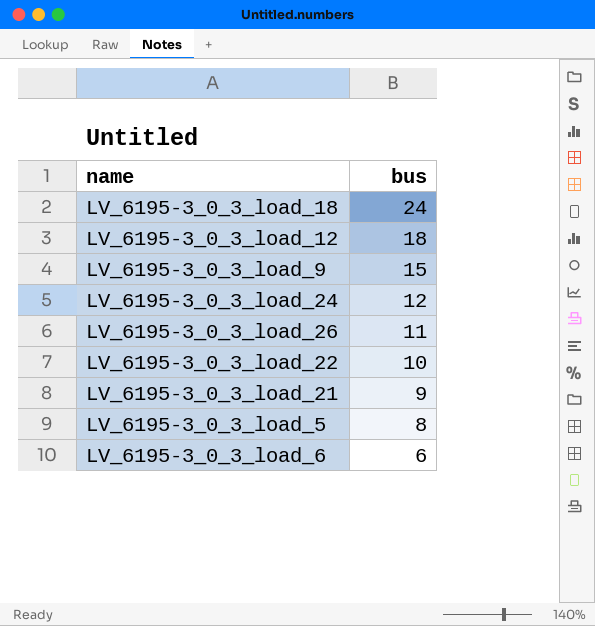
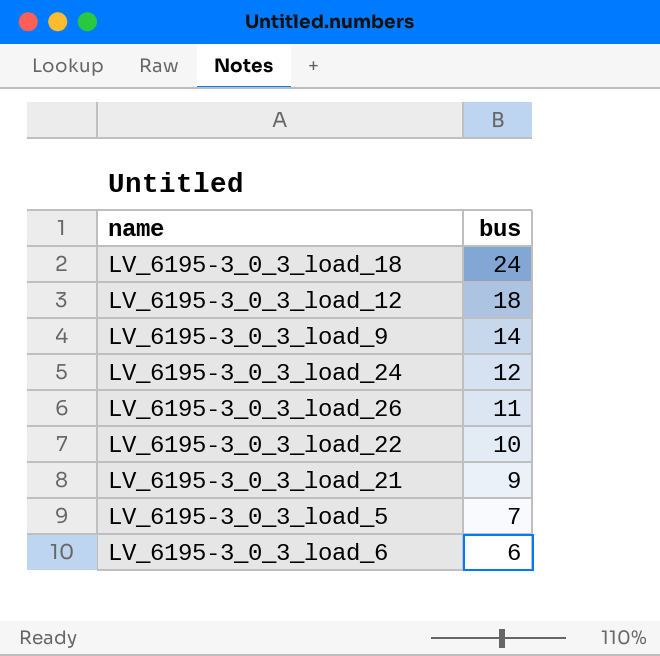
LV_6195-3_0_3_load_9 | bus: 15 -> 14
LV_6195-3_0_3_load_5 | bus: 8 -> 7

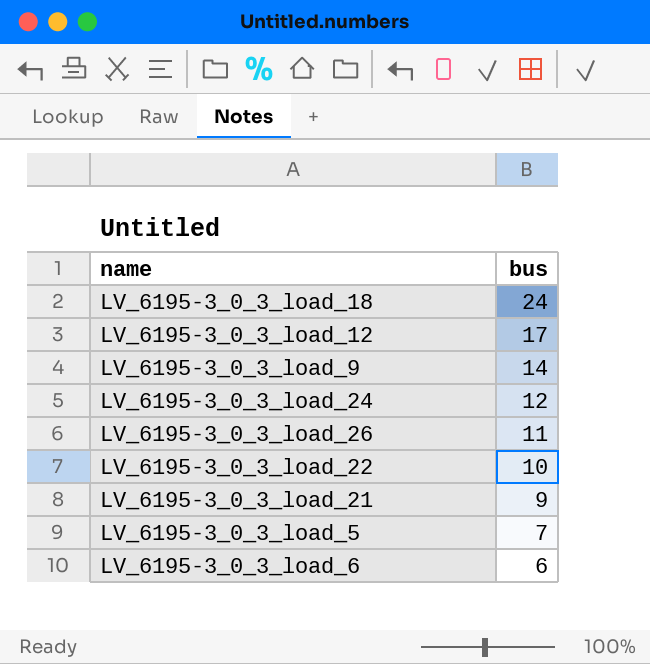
LV_6195-3_0_3_load_12 | bus: 18 -> 17

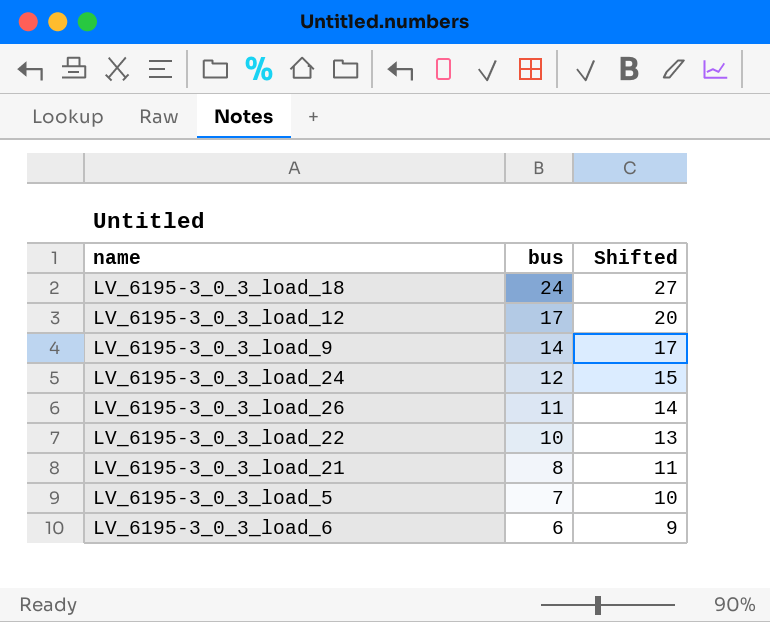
column Shifted | formula: none -> [bus] + 3
LV_6195-3_0_3_load_21 | bus: 9 -> 8

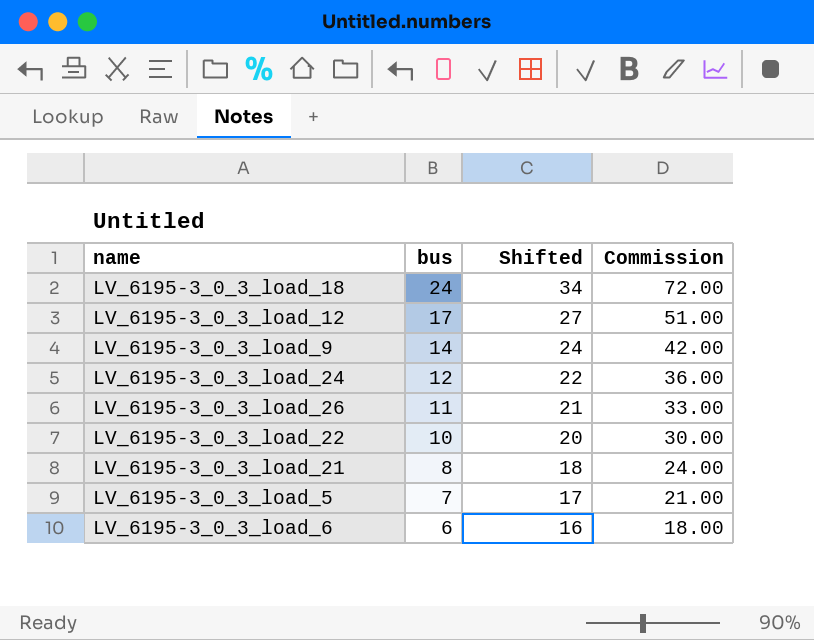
column Shifted | formula: [bus] + 3 -> [bus] + 10
column Commission | formula: none -> [bus] * 3

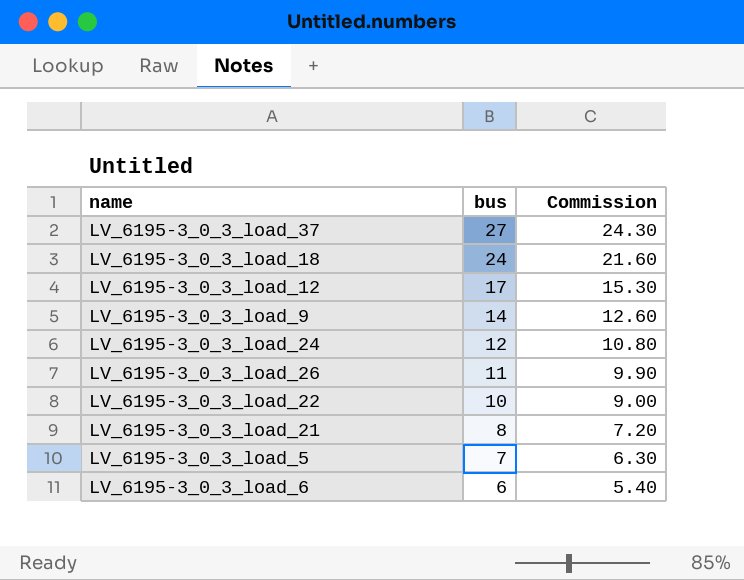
column Shifted | formula: [bus] + 10 -> none
column Commission | formula: [bus] * 3 -> [bus] * 0.9
row LV_6195-3_0_3_load_37: none -> 27 | 24.30

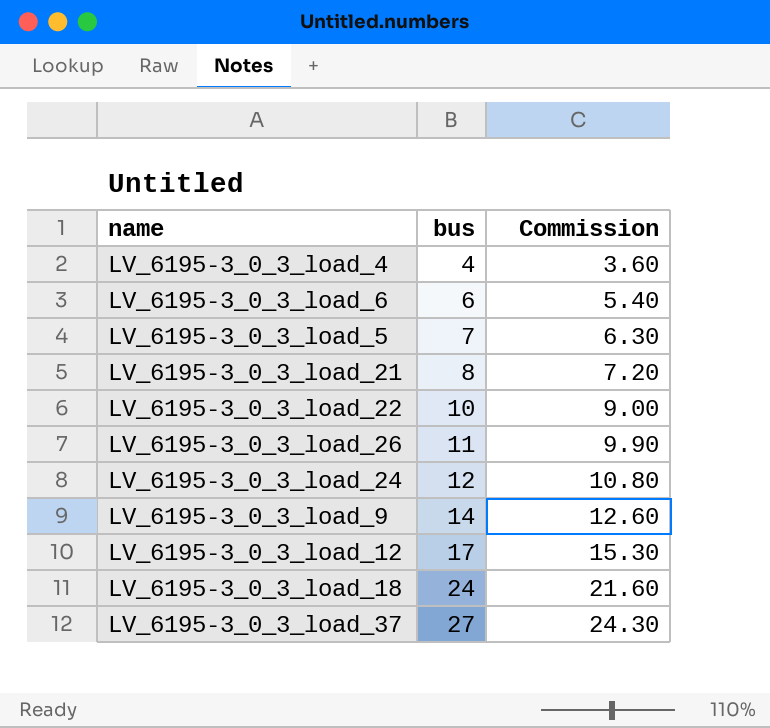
row order: bus descending -> bus ascending
row LV_6195-3_0_3_load_4: none -> 4 | 3.60

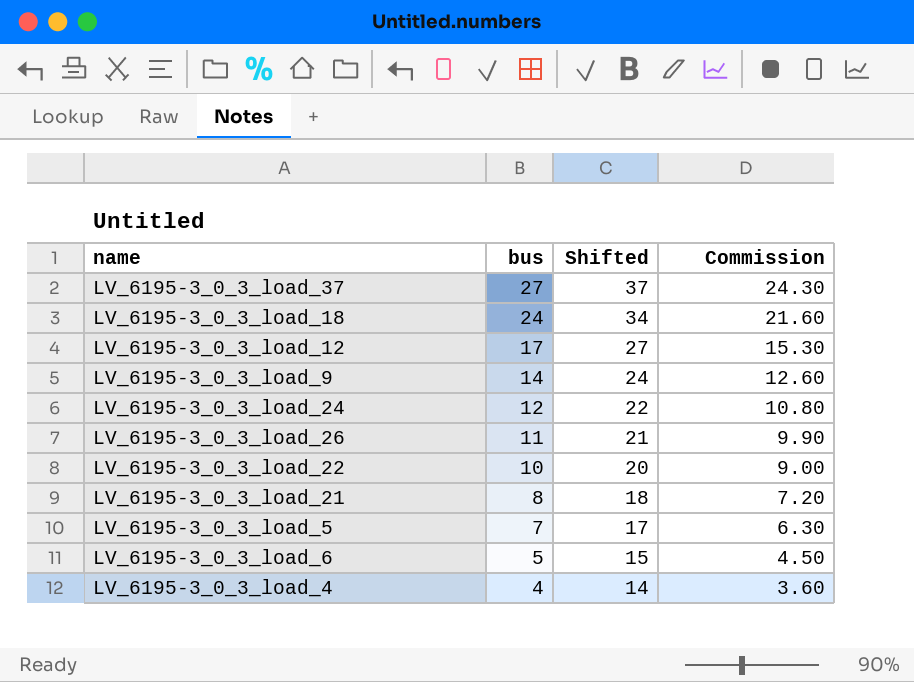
row order: bus ascending -> bus descending
column Shifted | formula: none -> [bus] + 10
LV_6195-3_0_3_load_6 | bus: 6 -> 5
LV_6195-3_0_3_load_6 | Commission: 5.40 -> 4.50

